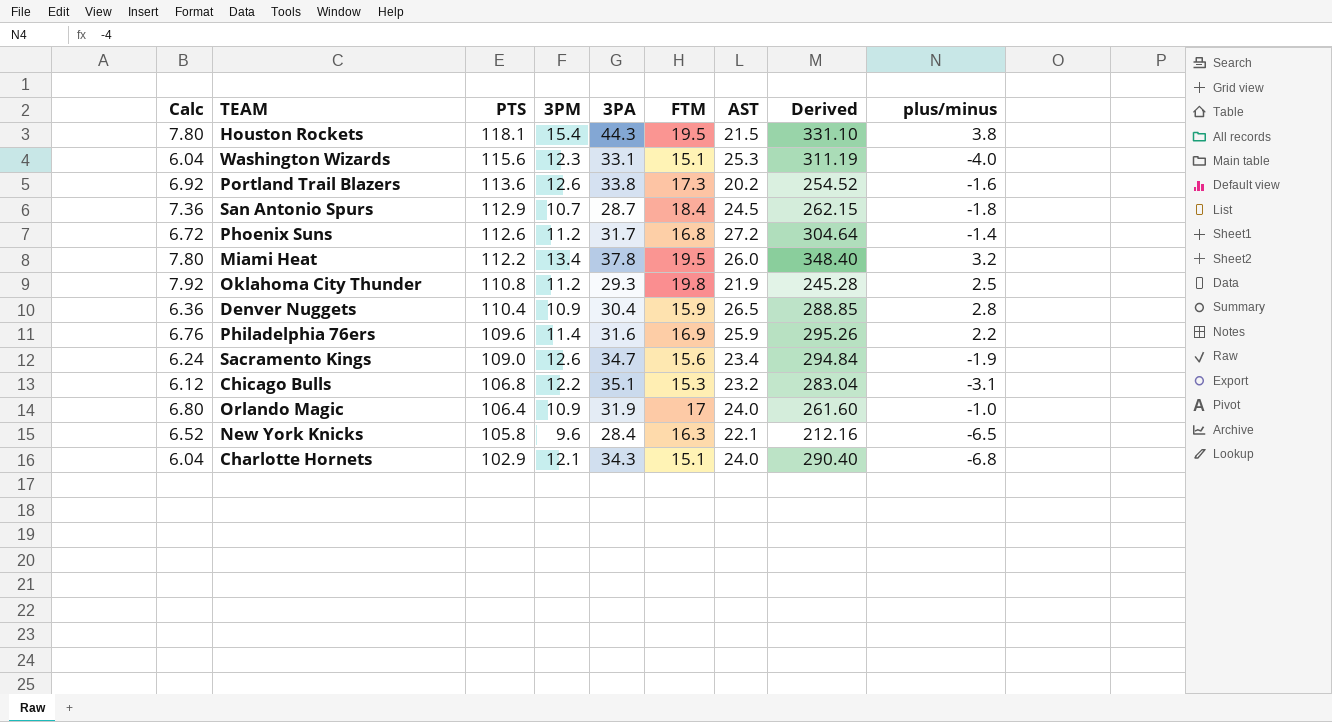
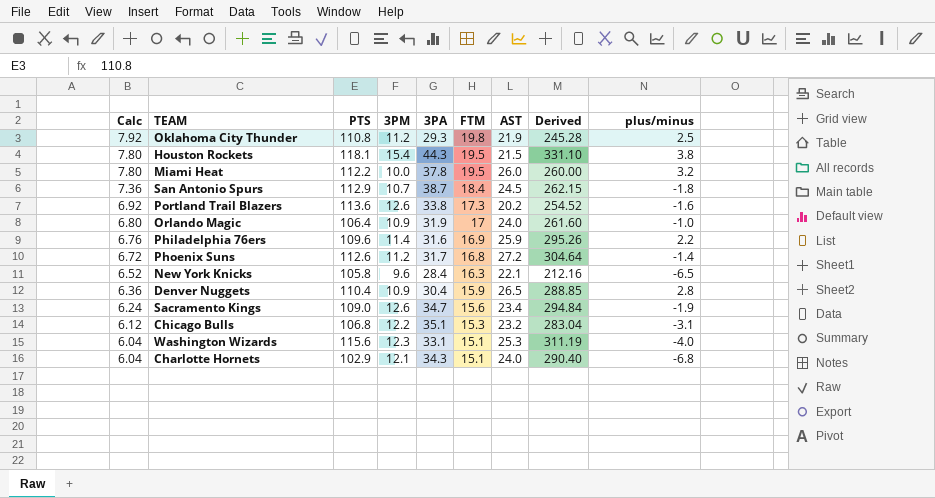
row order: PTS descending -> Calc descending
Miami Heat | 3PM: 13.4 -> 10.0
Miami Heat | Derived: 348.40 -> 260.00
San Antonio Spurs | 3PA: 28.7 -> 38.7

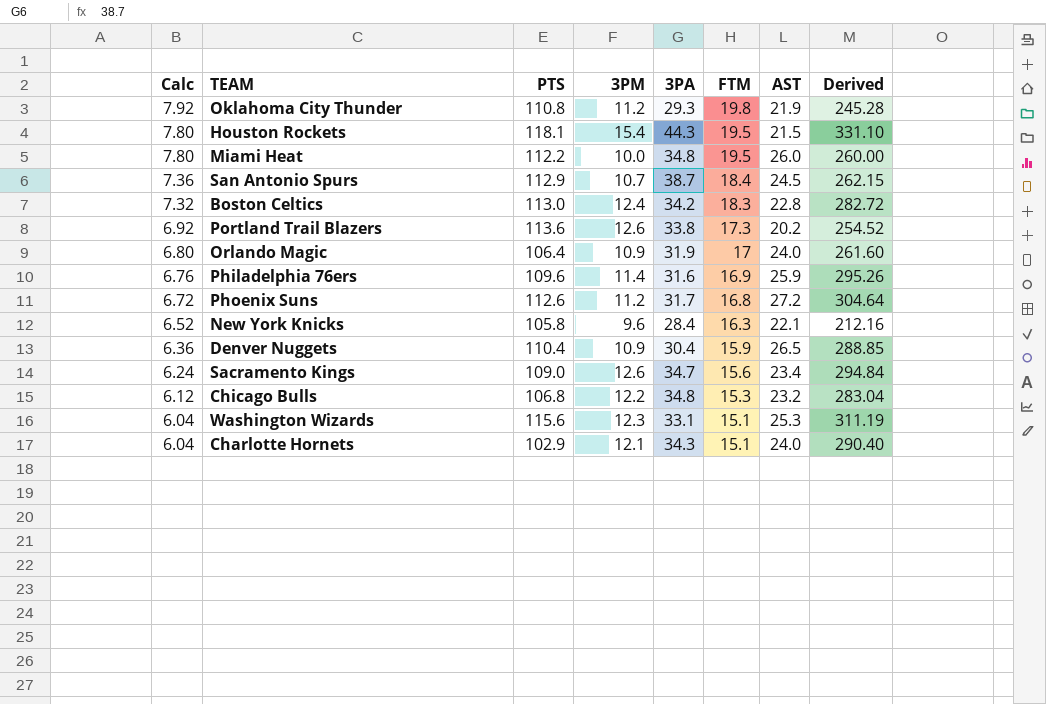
column plus/minus | position: 9 -> none
Miami Heat | 3PA: 37.8 -> 34.8
row Boston Celtics: none -> 7.32 | 113.0 | 12.4 | 34.2 | 18.3 | 22.8 | 282.72
Chicago Bulls | 3PA: 35.1 -> 34.8

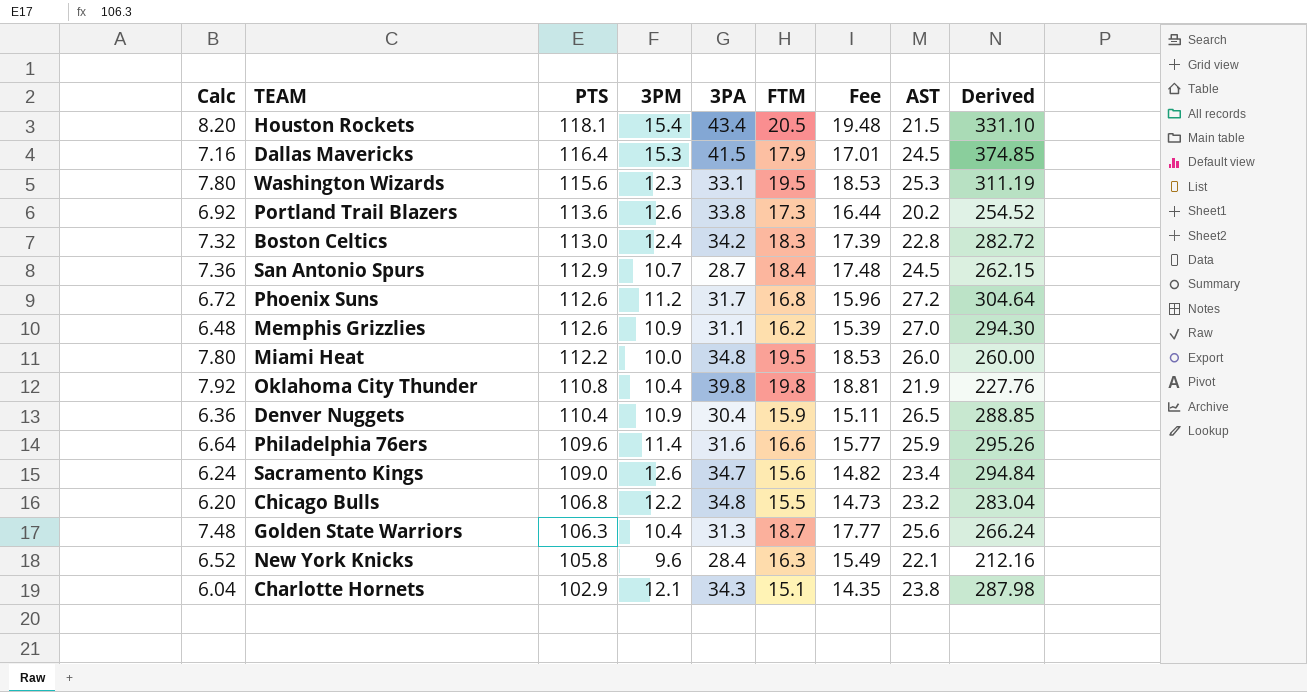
row order: Calc descending -> PTS descending
column Fee | formula: none -> [FTM] * 0.95
row Orlando Magic: 6.80 | 106.4 | 10.9 | 31.9 | 17 | 24.0 | 261.60 -> none
Houston Rockets | Calc: 7.80 -> 8.20
Houston Rockets | 3PA: 44.3 -> 43.4
Houston Rockets | FTM: 19.5 -> 20.5
row Dallas Mavericks: none -> 7.16 | 116.4 | 15.3 | 41.5 | 17.9 | 17.01 | 24.5 | 374.85
Washington Wizards | Calc: 6.04 -> 7.80
Washington Wizards | FTM: 15.1 -> 19.5
San Antonio Spurs | 3PA: 38.7 -> 28.7
row Memphis Grizzlies: none -> 6.48 | 112.6 | 10.9 | 31.1 | 16.2 | 15.39 | 27.0 | 294.30
Oklahoma City Thunder | 3PM: 11.2 -> 10.4
Oklahoma City Thunder | 3PA: 29.3 -> 39.8
Oklahoma City Thunder | Derived: 245.28 -> 227.76
Philadelphia 76ers | Calc: 6.76 -> 6.64
Philadelphia 76ers | FTM: 16.9 -> 16.6
Chicago Bulls | Calc: 6.12 -> 6.20
Chicago Bulls | FTM: 15.3 -> 15.5
row Golden State Warriors: none -> 7.48 | 106.3 | 10.4 | 31.3 | 18.7 | 17.77 | 25.6 | 266.24
Charlotte Hornets | AST: 24.0 -> 23.8
Charlotte Hornets | Derived: 290.40 -> 287.98

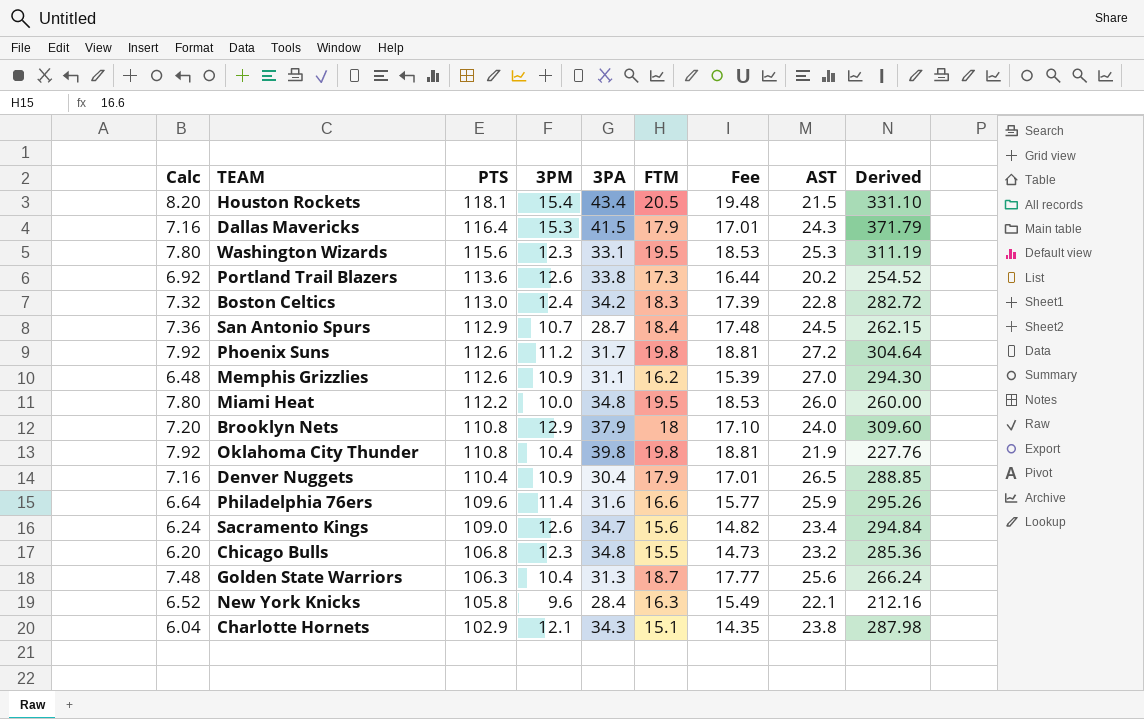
Dallas Mavericks | AST: 24.5 -> 24.3
Dallas Mavericks | Derived: 374.85 -> 371.79
Phoenix Suns | Calc: 6.72 -> 7.92
Phoenix Suns | FTM: 16.8 -> 19.8
Phoenix Suns | Fee: 15.96 -> 18.81
row Brooklyn Nets: none -> 7.20 | 110.8 | 12.9 | 37.9 | 18 | 17.10 | 24.0 | 309.60
Denver Nuggets | Calc: 6.36 -> 7.16
Denver Nuggets | FTM: 15.9 -> 17.9
Denver Nuggets | Fee: 15.11 -> 17.01
Chicago Bulls | 3PM: 12.2 -> 12.3
Chicago Bulls | Derived: 283.04 -> 285.36

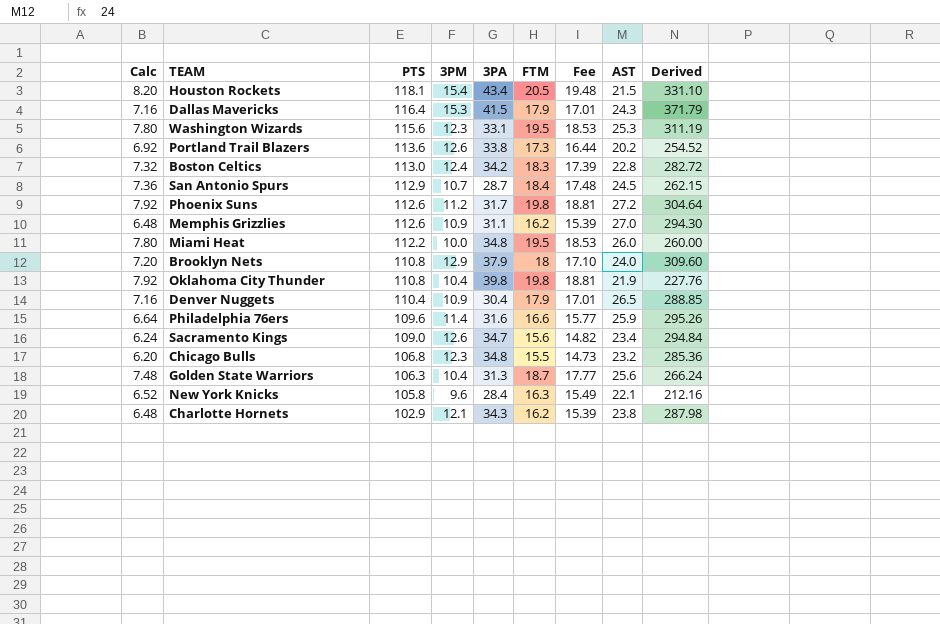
Charlotte Hornets | Calc: 6.04 -> 6.48
Charlotte Hornets | FTM: 15.1 -> 16.2
Charlotte Hornets | Fee: 14.35 -> 15.39

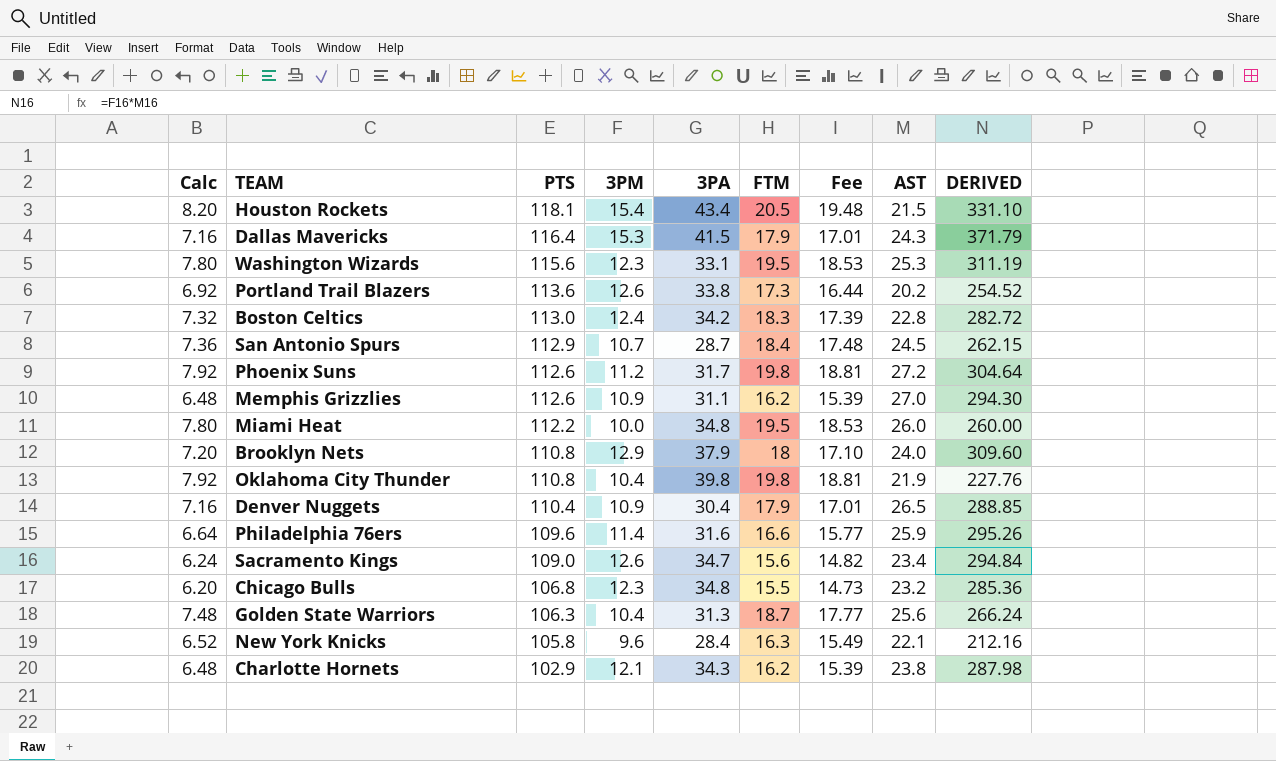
column name: Derived -> DERIVED

